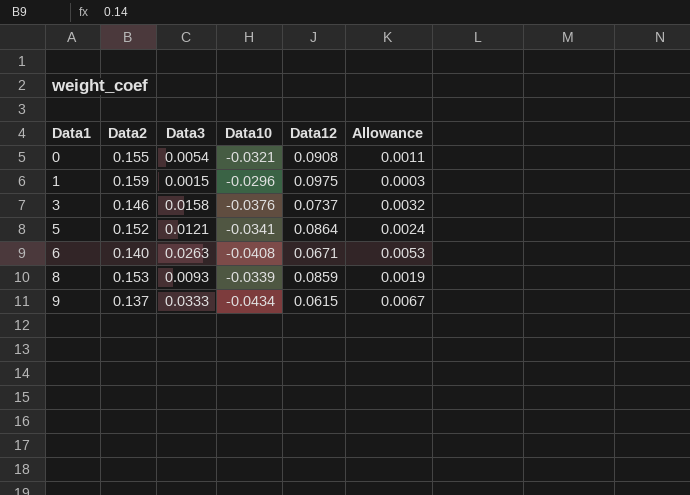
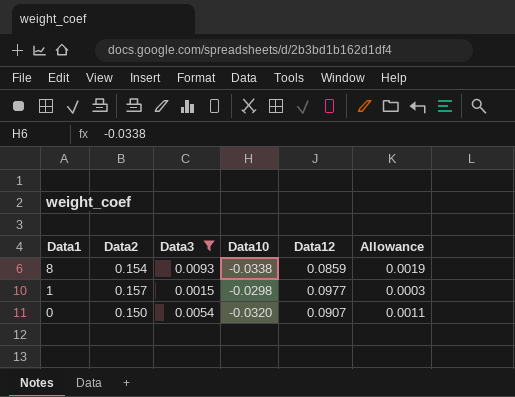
filter: none -> Data3 <= 0.0093
row order: Data1 ascending -> Data1 descending
8 | Data2: 0.153 -> 0.154
8 | Data10: -0.0339 -> -0.0338
1 | Data2: 0.159 -> 0.157
1 | Data10: -0.0296 -> -0.0298
1 | Data12: 0.0975 -> 0.0977
0 | Data2: 0.155 -> 0.150
0 | Data10: -0.0321 -> -0.0320
0 | Data12: 0.0908 -> 0.0907

